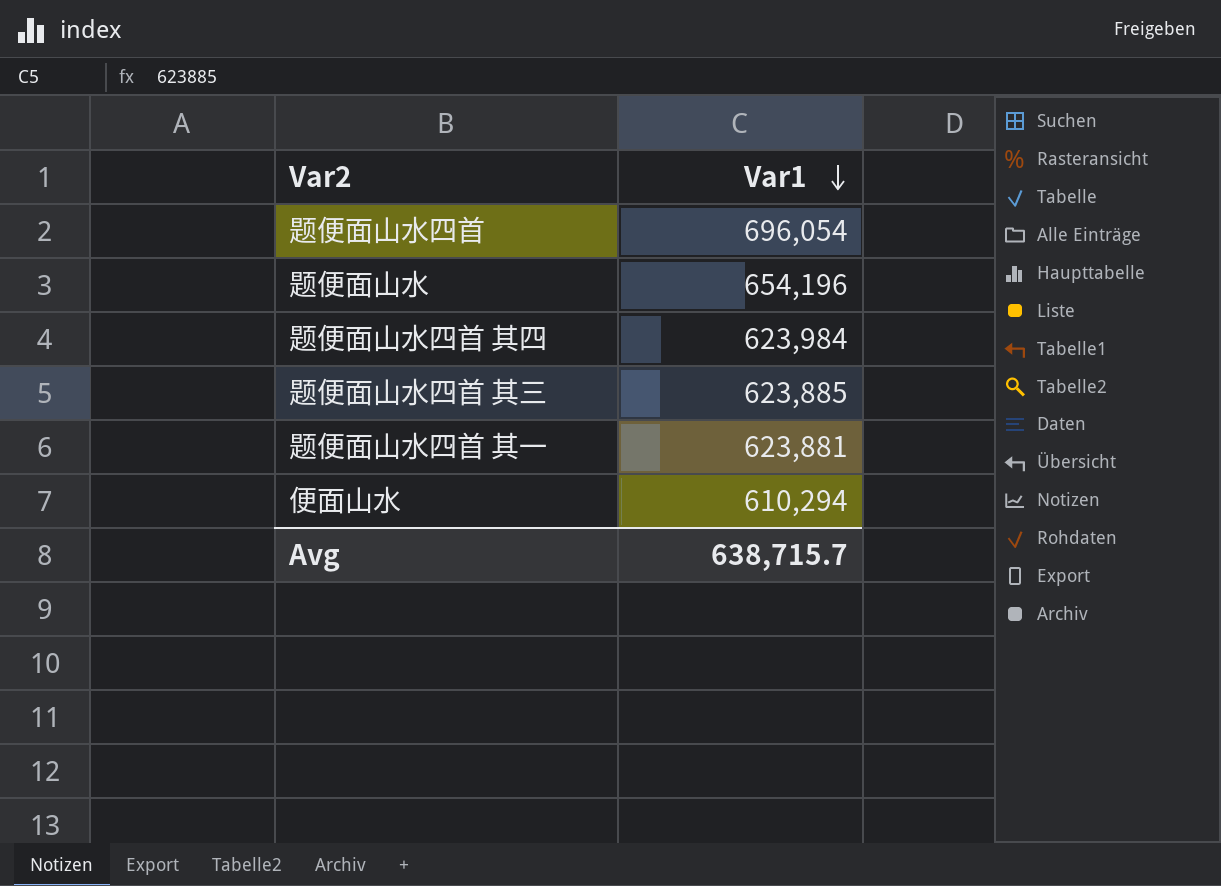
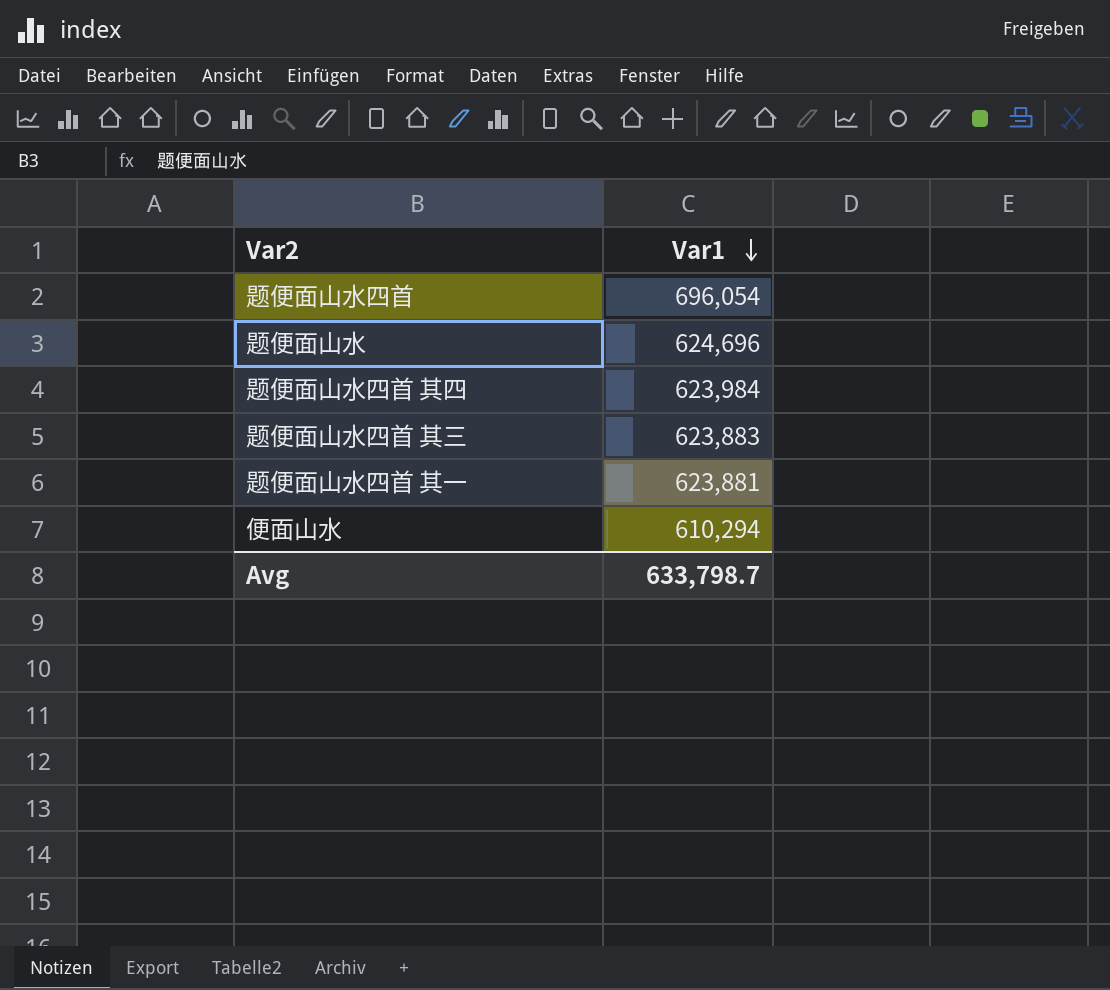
题便面山水 | Var1: 654,196 -> 624,696
题便面山水四首 其三 | Var1: 623,885 -> 623,883
Avg | Var1: 638,715.7 -> 633,798.7

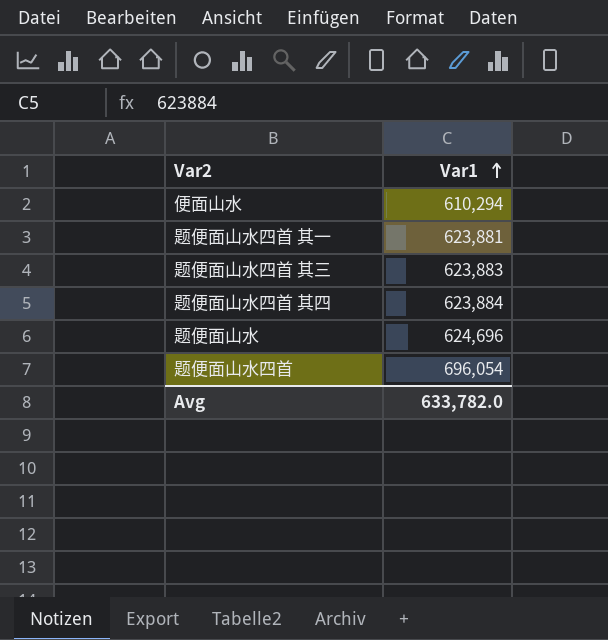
row order: Var1 descending -> Var1 ascending
题便面山水四首 其四 | Var1: 623,984 -> 623,884
Avg | Var1: 633,798.7 -> 633,782.0

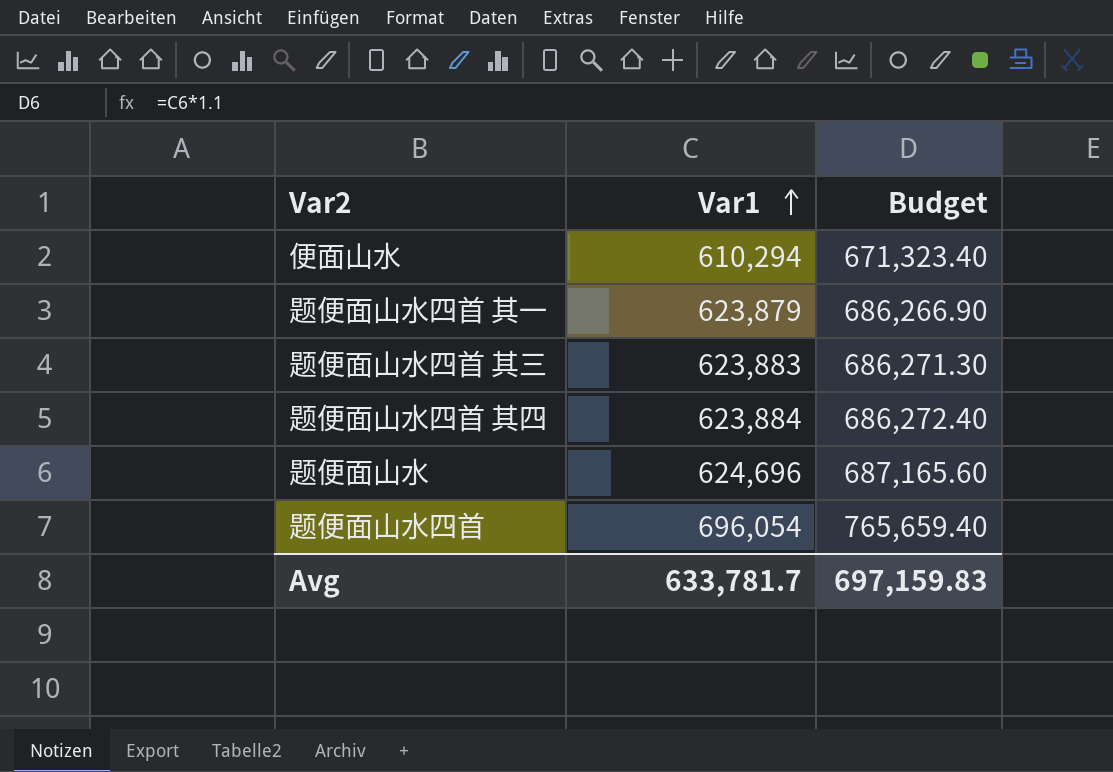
column Budget | formula: none -> [Var1] * 1.1
题便面山水四首 其一 | Var1: 623,881 -> 623,879
Avg | Var1: 633,782.0 -> 633,781.7

